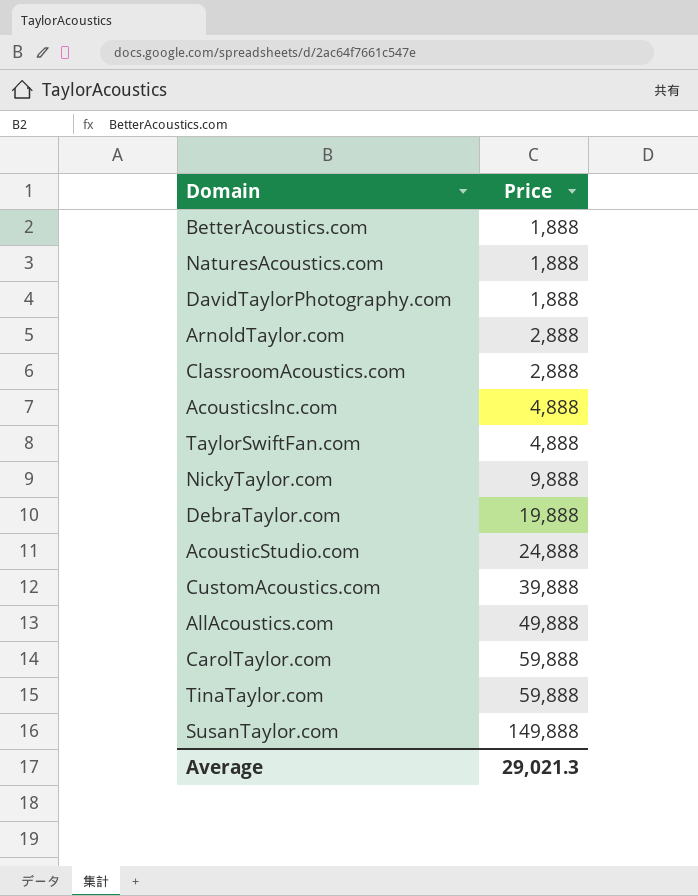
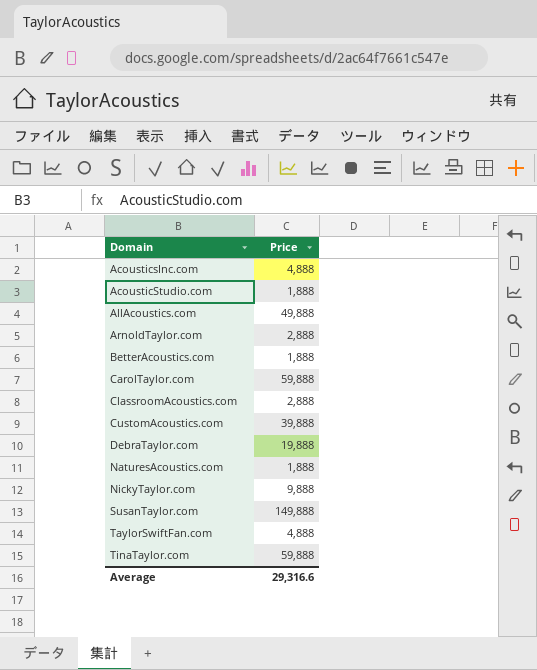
row order: Price ascending -> Domain ascending
row DavidTaylorPhotography.com: 1,888 -> none
AcousticStudio.com | Price: 24,888 -> 1,888
Average | Price: 29,021.3 -> 29,316.6

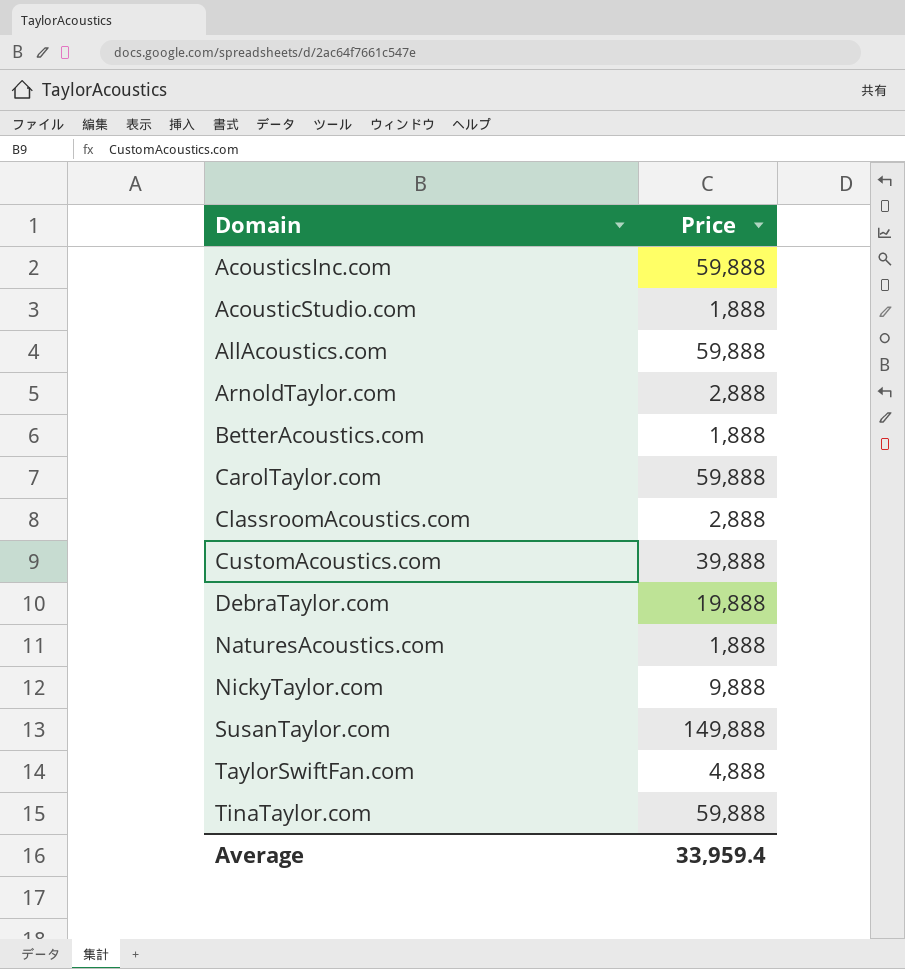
AcousticsInc.com | Price: 4,888 -> 59,888
AllAcoustics.com | Price: 49,888 -> 59,888
Average | Price: 29,316.6 -> 33,959.4

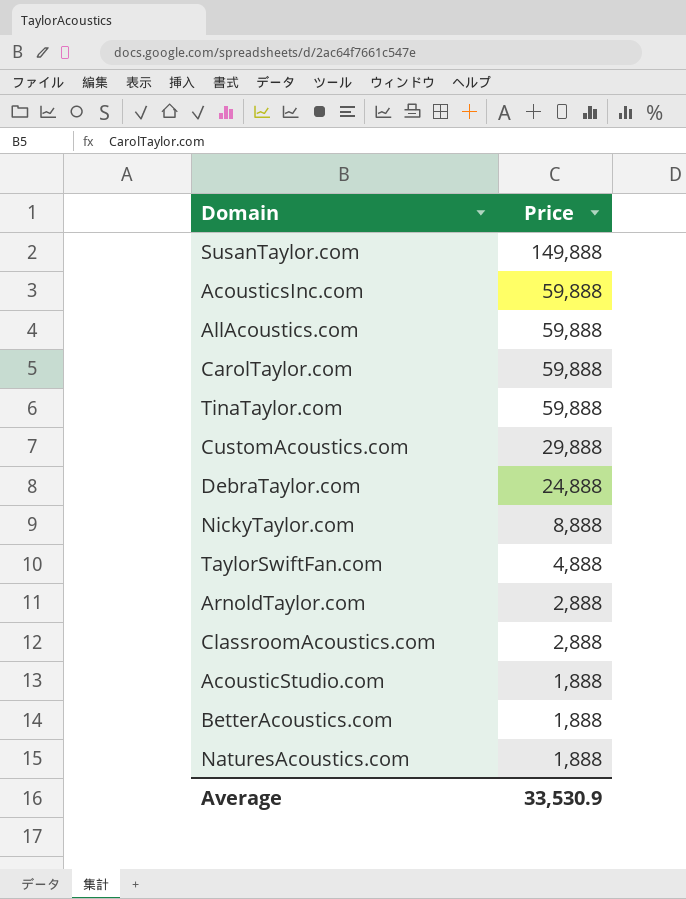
row order: Domain ascending -> Price descending
CustomAcoustics.com | Price: 39,888 -> 29,888
DebraTaylor.com | Price: 19,888 -> 24,888
NickyTaylor.com | Price: 9,888 -> 8,888
Average | Price: 33,959.4 -> 33,530.9

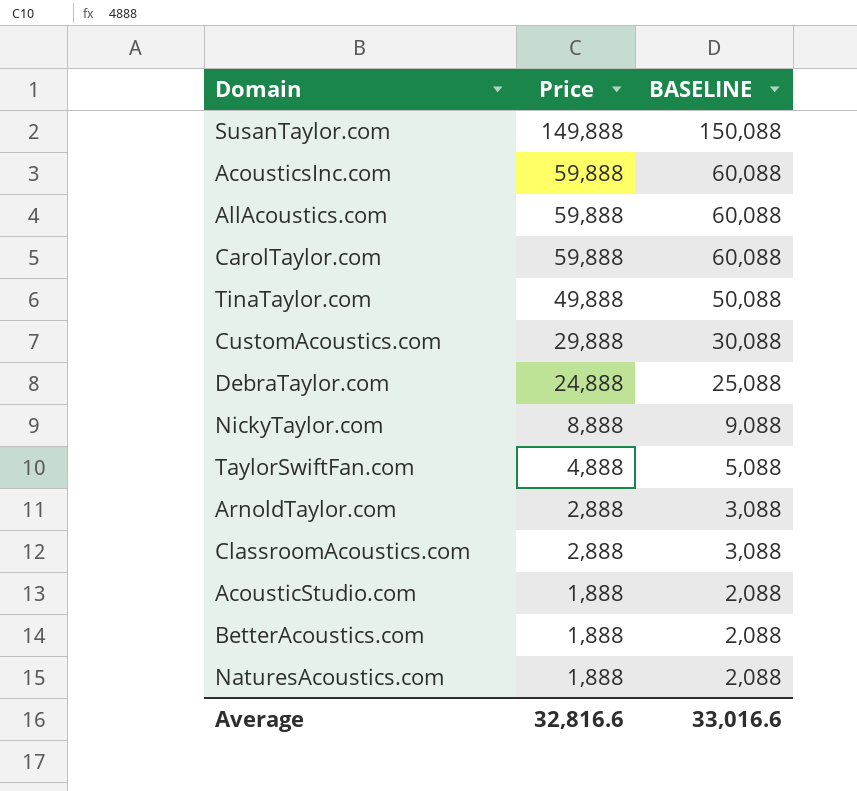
column BASELINE | formula: none -> [Price] + 200
TinaTaylor.com | Price: 59,888 -> 49,888
Average | Price: 33,530.9 -> 32,816.6

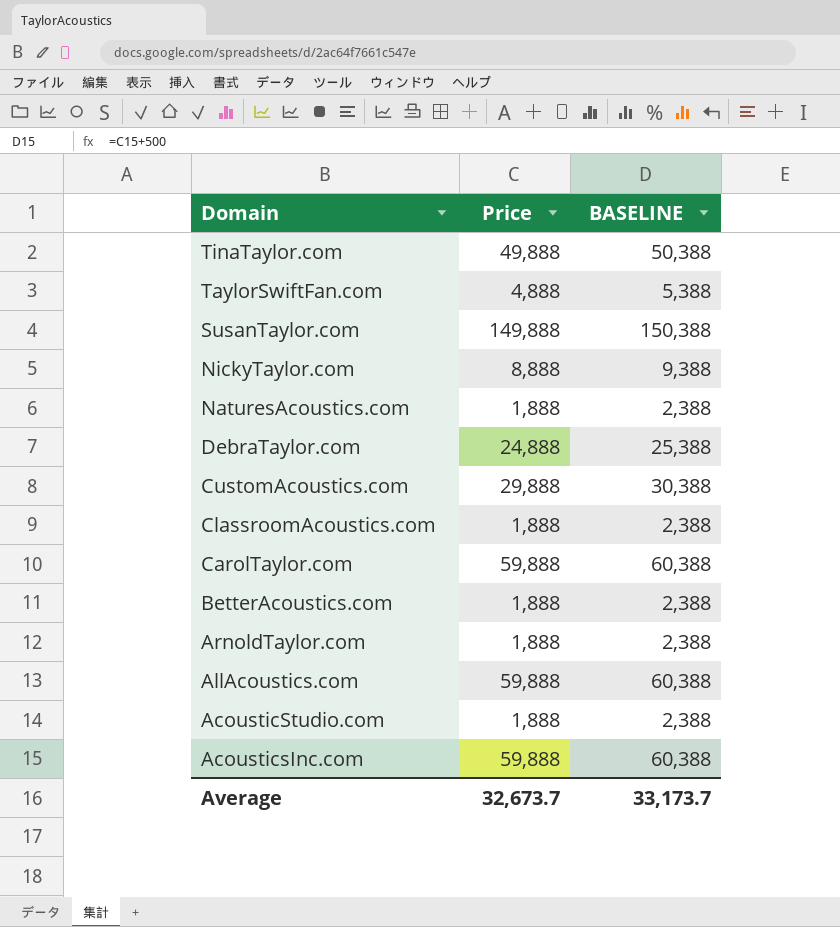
row order: Price descending -> Domain descending
column BASELINE | formula: [Price] + 200 -> [Price] + 500
ClassroomAcoustics.com | Price: 2,888 -> 1,888
ArnoldTaylor.com | Price: 2,888 -> 1,888
Average | Price: 32,816.6 -> 32,673.7
Average | BASELINE: 33,016.6 -> 33,173.7

